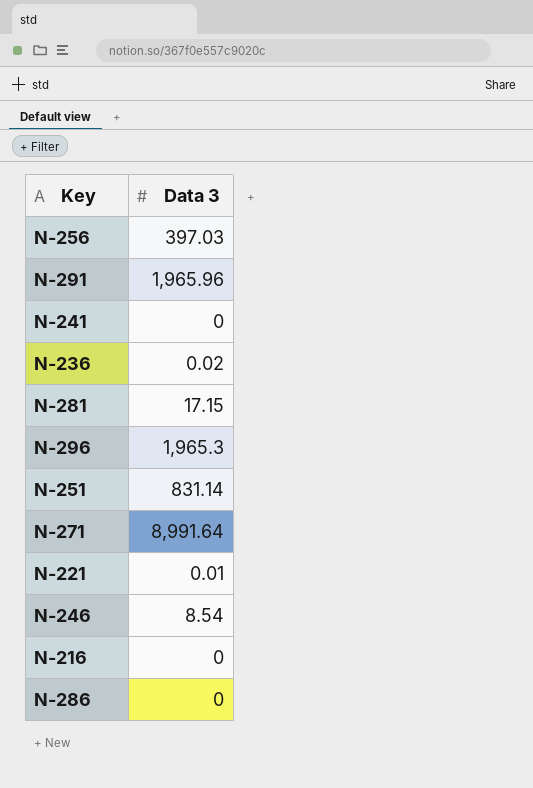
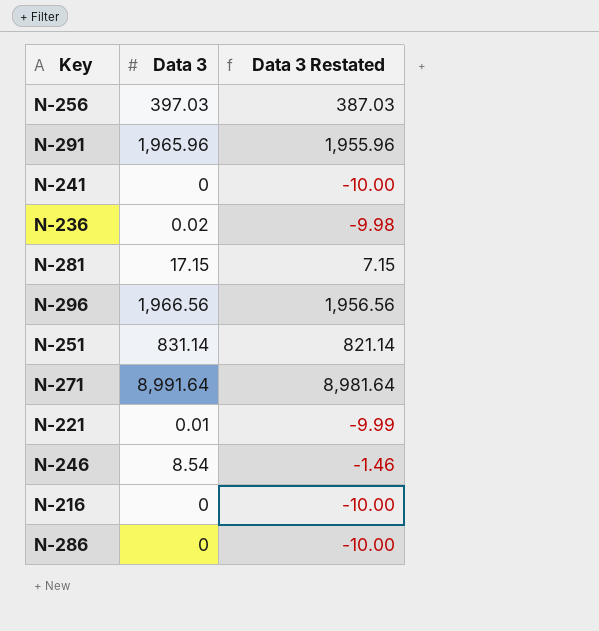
column Data 3 Restated | formula: none -> [Data 3] - 10
N-296 | Data 3: 1,965.3 -> 1,966.56

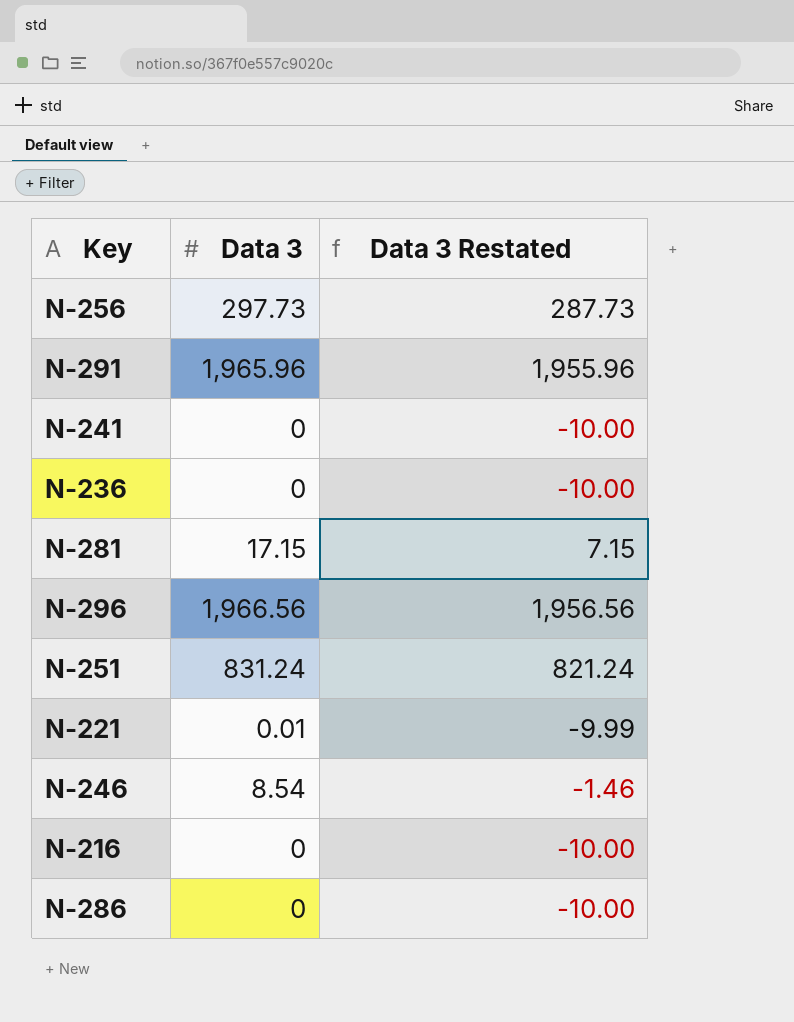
row N-271: 8,991.64 | 8,981.64 -> none
N-256 | Data 3: 397.03 -> 297.73
N-256 | Data 3 Restated: 387.03 -> 287.73
N-236 | Data 3: 0.02 -> 0
N-236 | Data 3 Restated: -9.98 -> -10.00
N-251 | Data 3: 831.14 -> 831.24
N-251 | Data 3 Restated: 821.14 -> 821.24

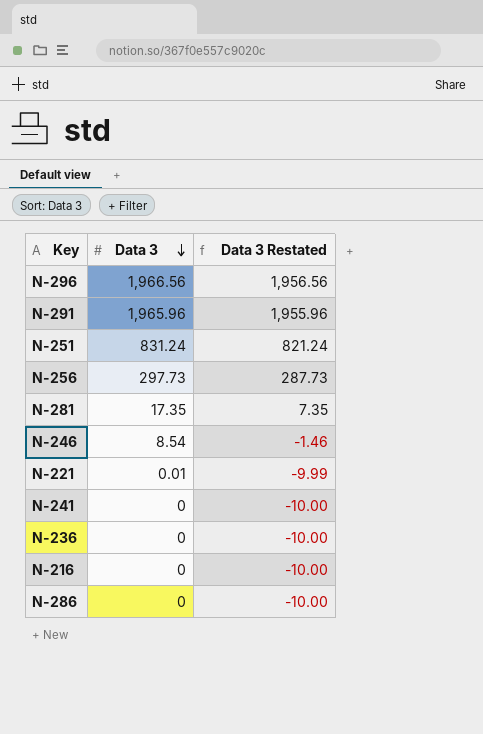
row order: none -> Data 3 descending
N-281 | Data 3: 17.15 -> 17.35
N-281 | Data 3 Restated: 7.15 -> 7.35

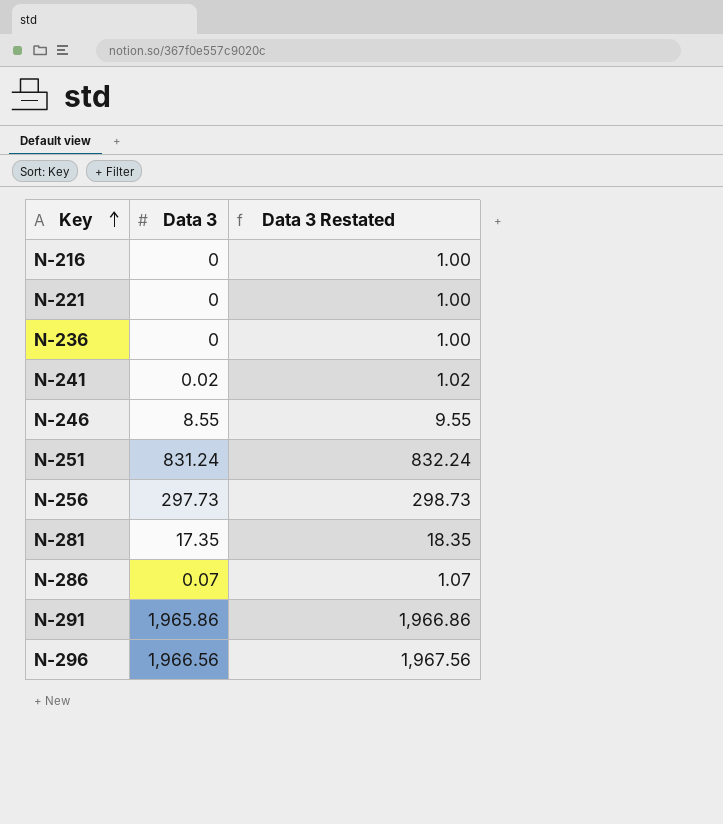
row order: Data 3 descending -> Key ascending
column Data 3 Restated | formula: [Data 3] - 10 -> [Data 3] + 1
N-221 | Data 3: 0.01 -> 0
N-241 | Data 3: 0 -> 0.02
N-246 | Data 3: 8.54 -> 8.55
N-286 | Data 3: 0 -> 0.07
N-291 | Data 3: 1,965.96 -> 1,965.86

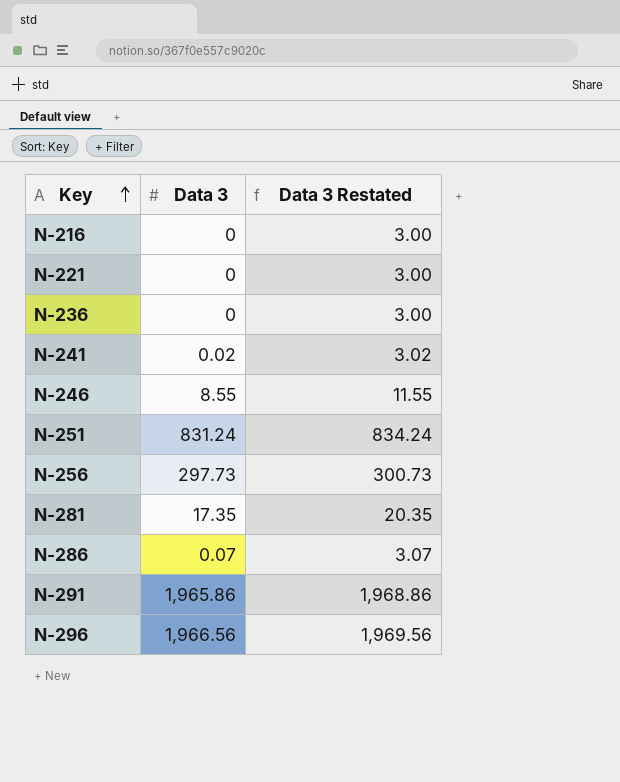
column Data 3 Restated | formula: [Data 3] + 1 -> [Data 3] + 3

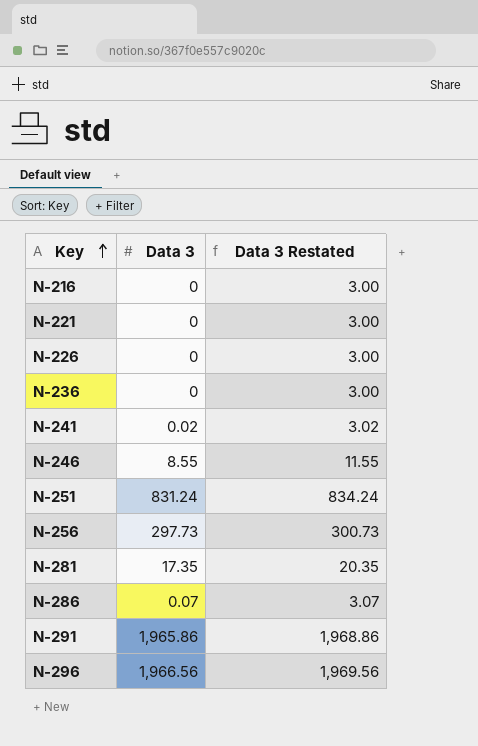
row N-226: none -> 0 | 3.00

